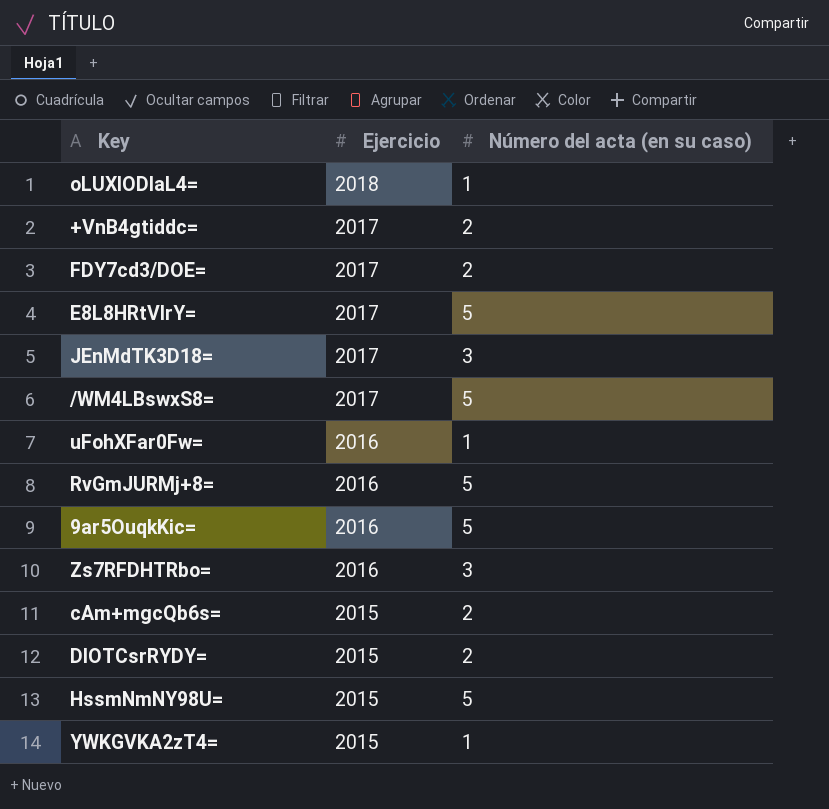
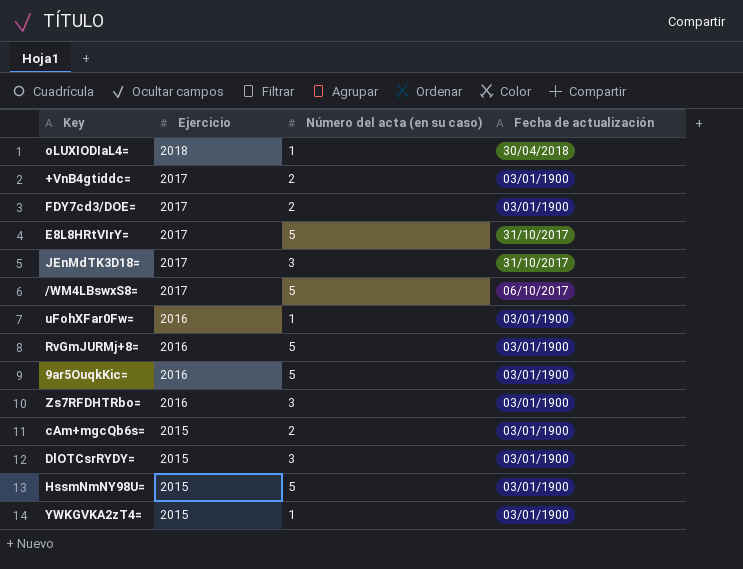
column Fecha de actualización | position: none -> 4
DlOTCsrRYDY= | Número del acta (en su caso): 2 -> 3

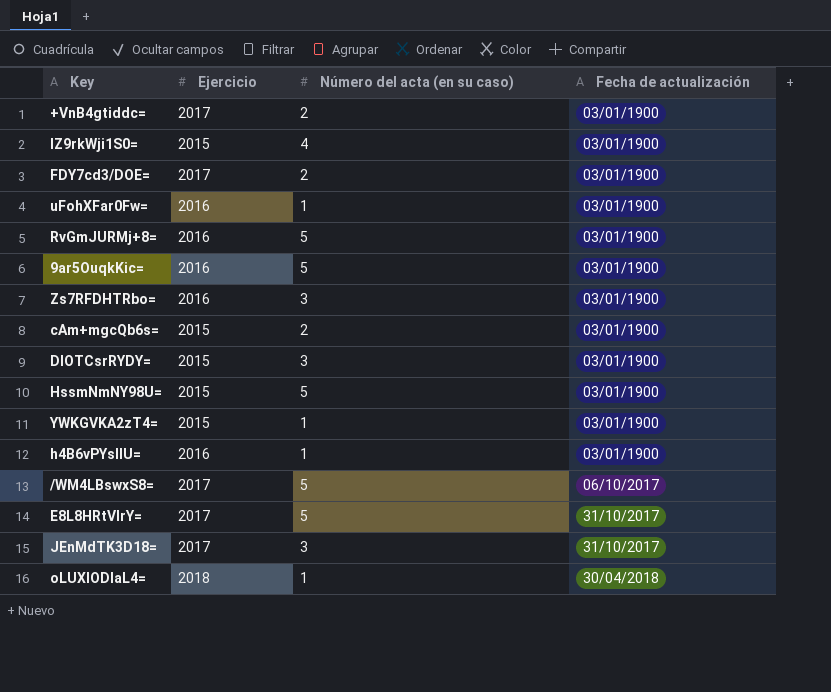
row order: Ejercicio descending -> Fecha de actualización ascending
row IZ9rkWji1S0=: none -> 2015 | 4 | 03/01/1900
row h4B6vPYsIlU=: none -> 2016 | 1 | 03/01/1900

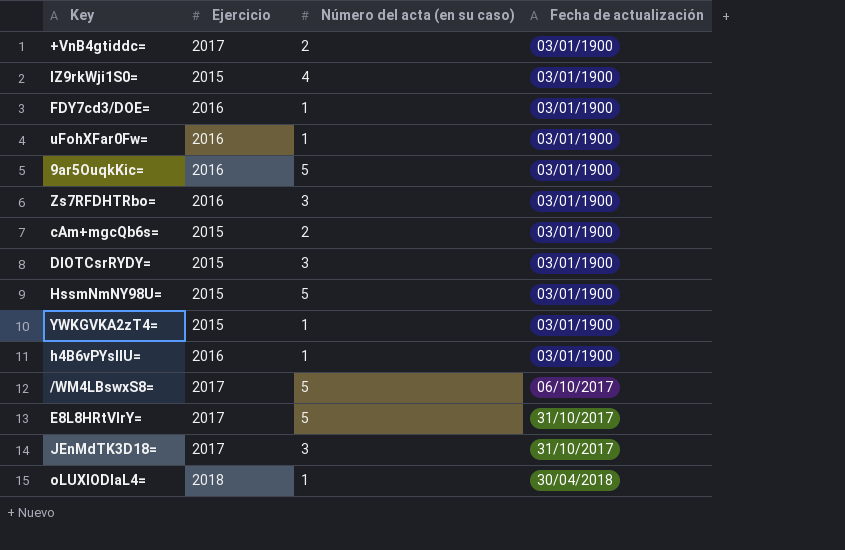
row RvGmJURMj+8=: 2016 | 5 | 03/01/1900 -> none
FDY7cd3/DOE= | Ejercicio: 2017 -> 2016
FDY7cd3/DOE= | Número del acta (en su caso): 2 -> 1

